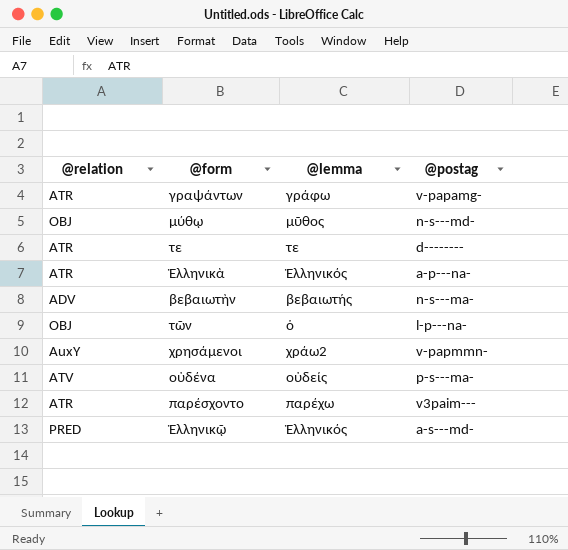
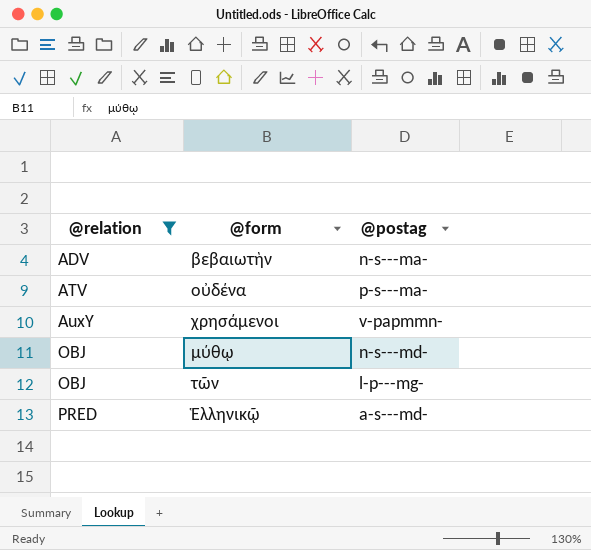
filter: none -> @relation != ATR
row order: none -> @relation ascending
column @lemma | position: 3 -> none
τῶν | @postag: l-p---na- -> l-p---mg-

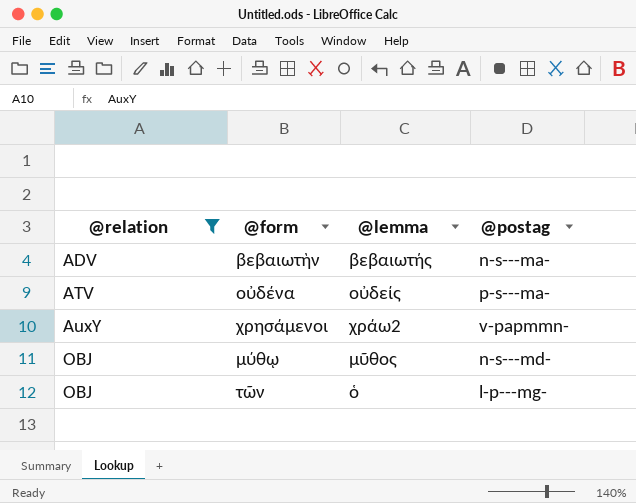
column @lemma | position: none -> 3
row Ἑλληνικῷ: PRED | a-s---md- -> none

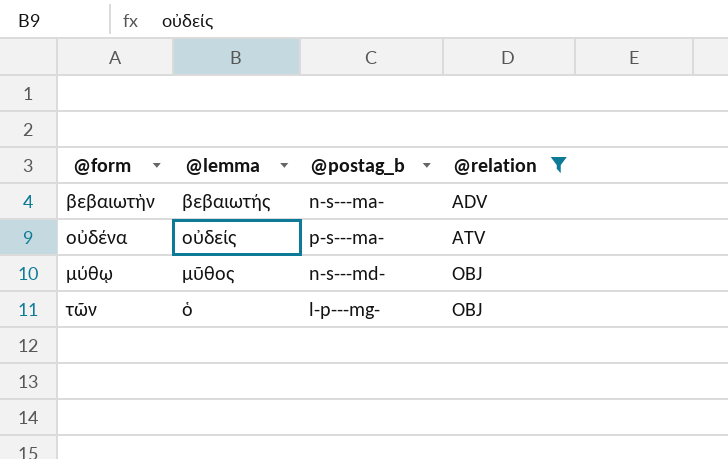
column name: @postag -> @postag_b
column @relation | position: 1 -> 4
row χρησάμενοι: AuxY | χράω2 | v-papmmn- -> none

